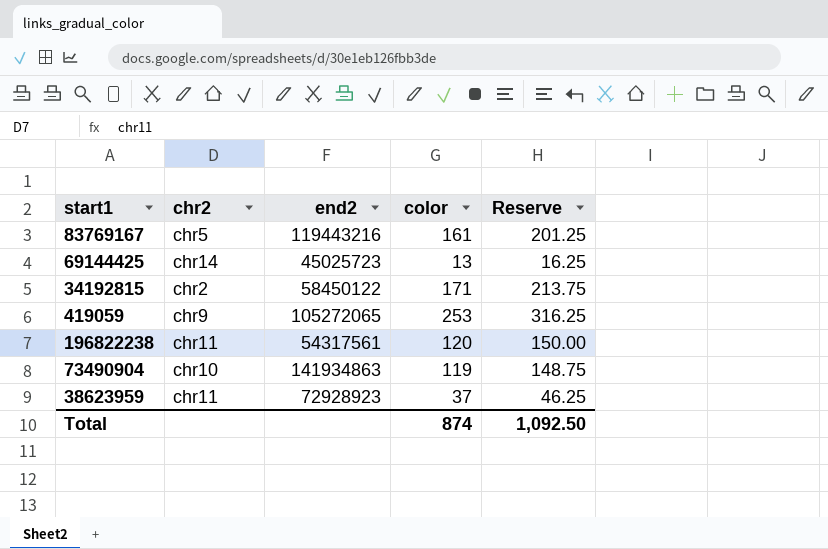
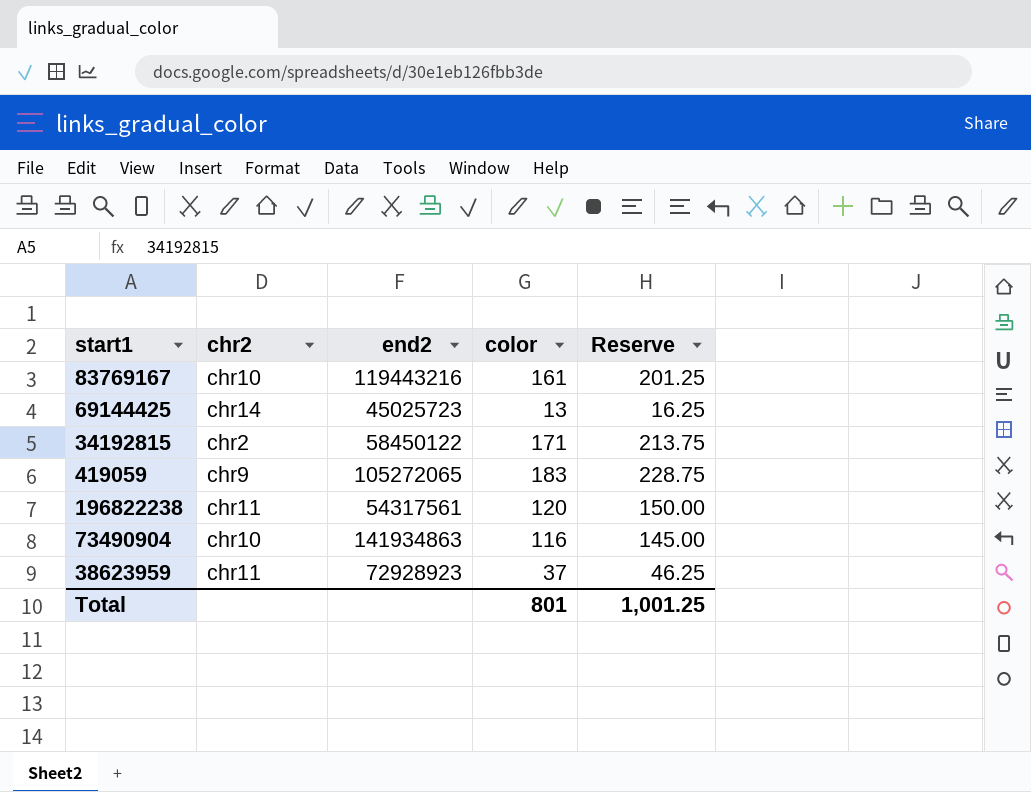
83769167 | chr2: chr5 -> chr10
419059 | color: 253 -> 183
419059 | Reserve: 316.25 -> 228.75
73490904 | color: 119 -> 116
73490904 | Reserve: 148.75 -> 145.00
Total | color: 874 -> 801
Total | Reserve: 1,092.50 -> 1,001.25

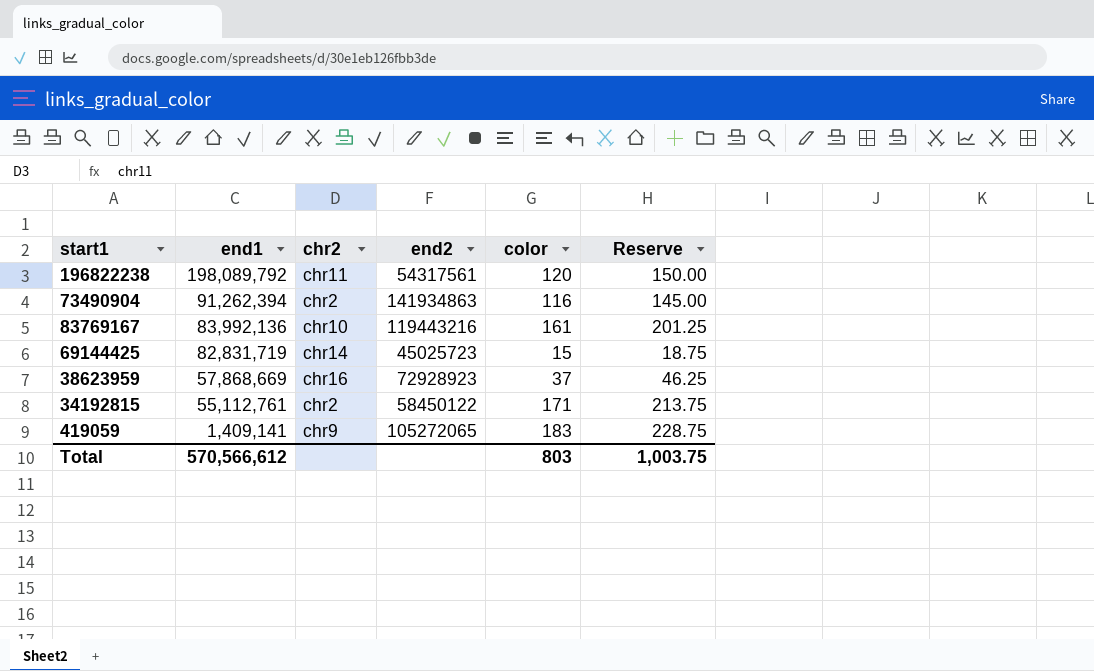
row order: none -> end1 descending
column end1 | position: none -> 2
73490904 | chr2: chr10 -> chr2
69144425 | color: 13 -> 15
69144425 | Reserve: 16.25 -> 18.75
38623959 | chr2: chr11 -> chr16
Total | color: 801 -> 803
Total | Reserve: 1,001.25 -> 1,003.75

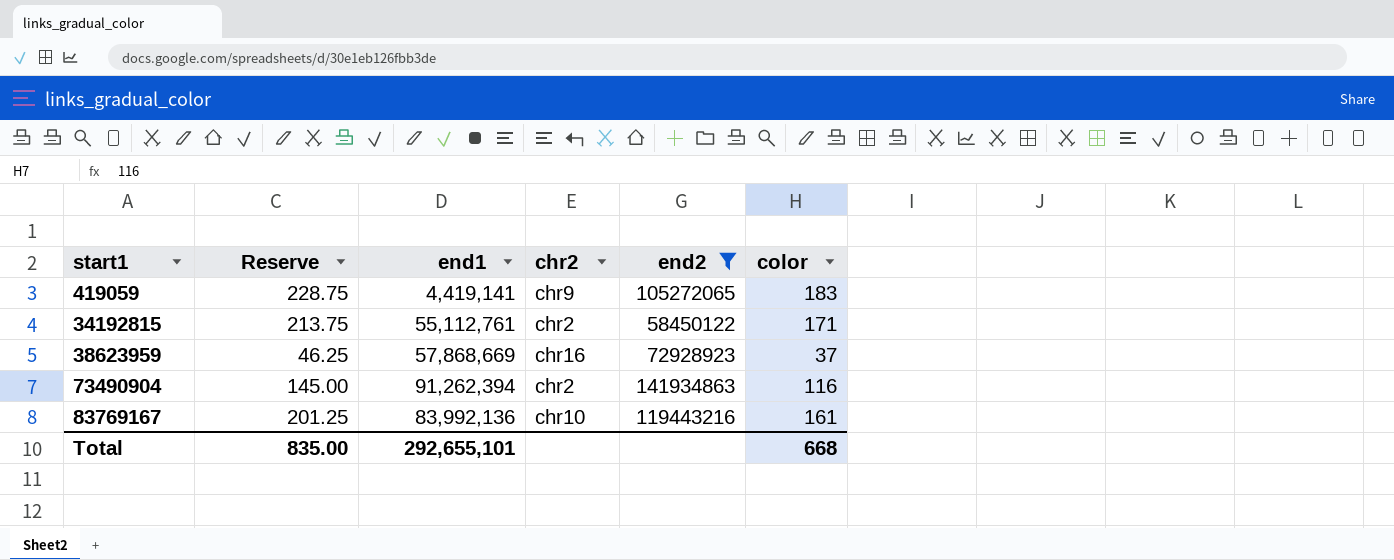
filter: none -> end2 >= 58450122
row order: end1 descending -> start1 ascending
column Reserve | position: 6 -> 2
419059 | end1: 1,409,141 -> 4,419,141
Total | Reserve: 1,003.75 -> 835.00
Total | end1: 570,566,612 -> 292,655,101
Total | color: 803 -> 668

